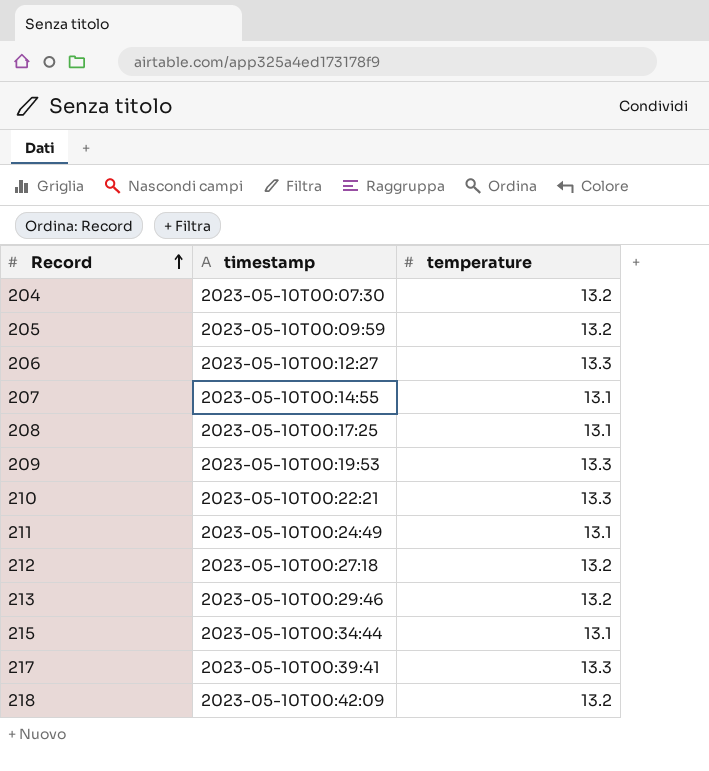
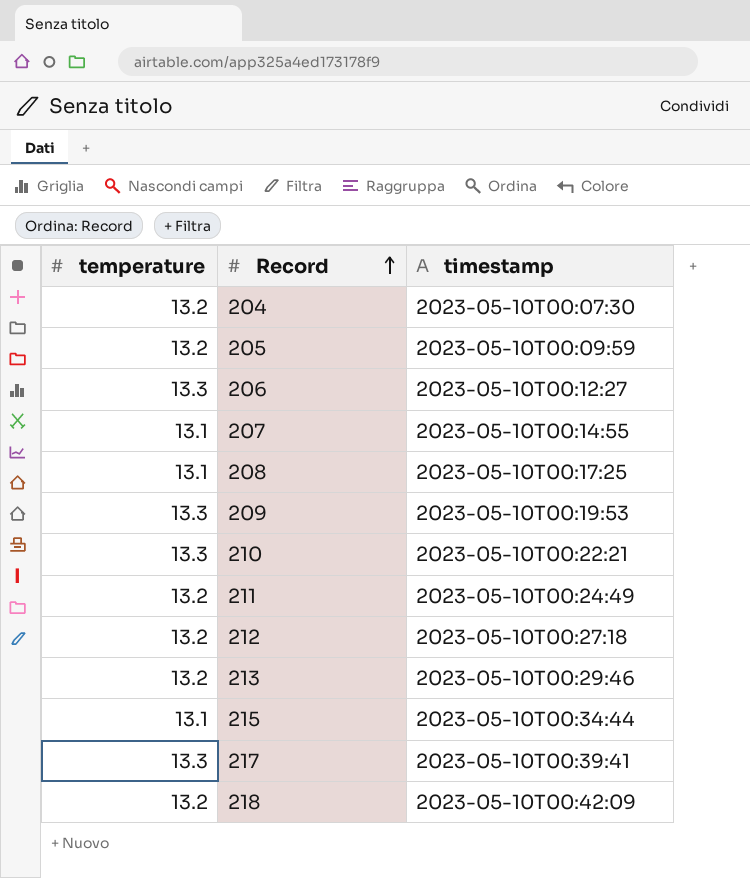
column temperature | position: 3 -> 1
211 | temperature: 13.1 -> 13.2

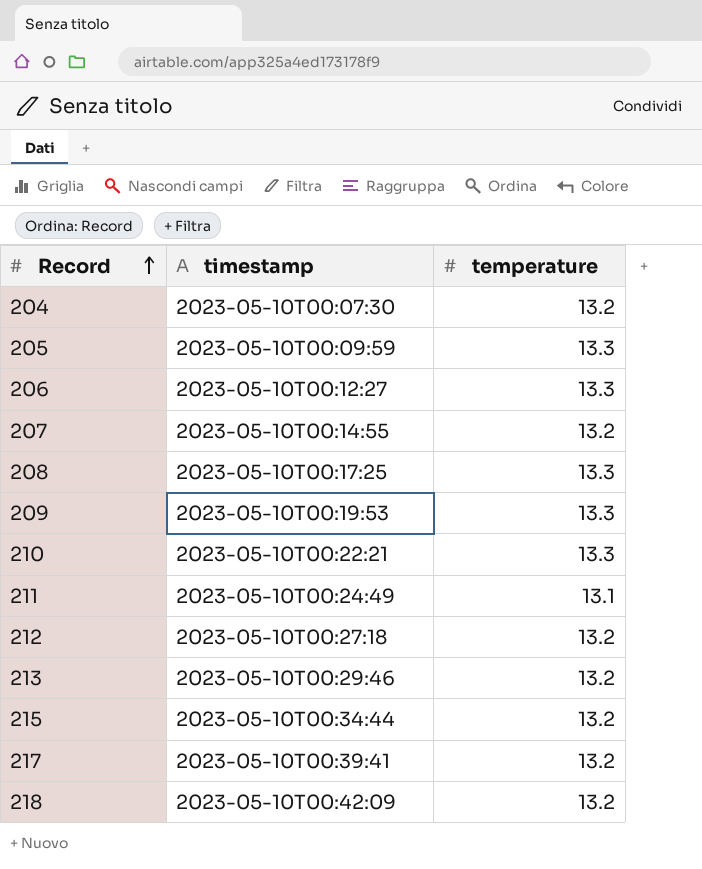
column temperature | position: 1 -> 3
205 | temperature: 13.2 -> 13.3
207 | temperature: 13.1 -> 13.2
208 | temperature: 13.1 -> 13.3
211 | temperature: 13.2 -> 13.1
215 | temperature: 13.1 -> 13.2
217 | temperature: 13.3 -> 13.2

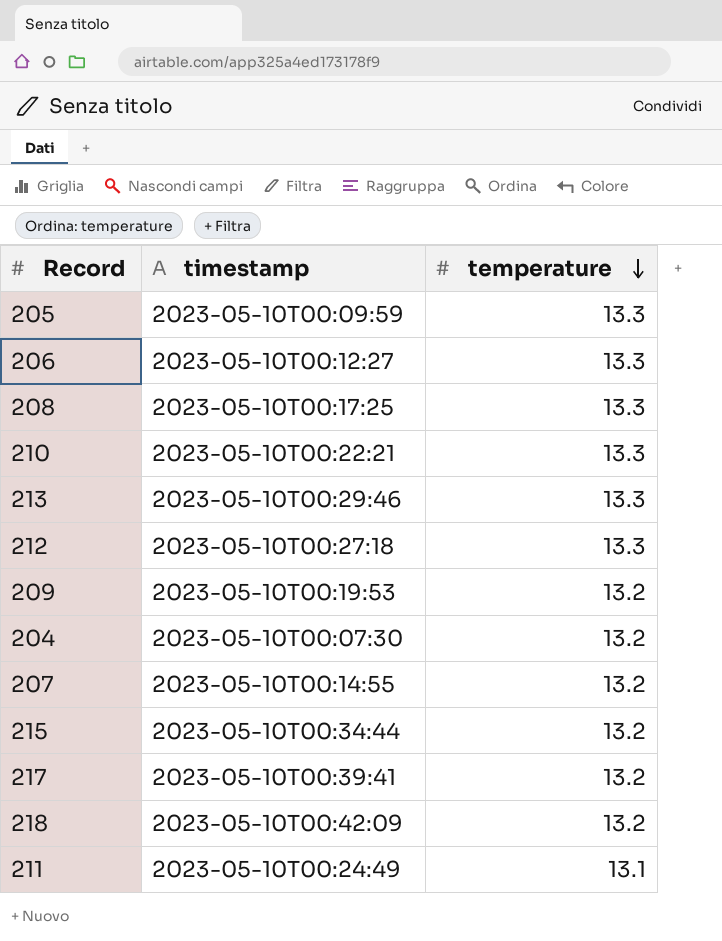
row order: Record ascending -> temperature descending
213 | temperature: 13.2 -> 13.3
212 | temperature: 13.2 -> 13.3
209 | temperature: 13.3 -> 13.2

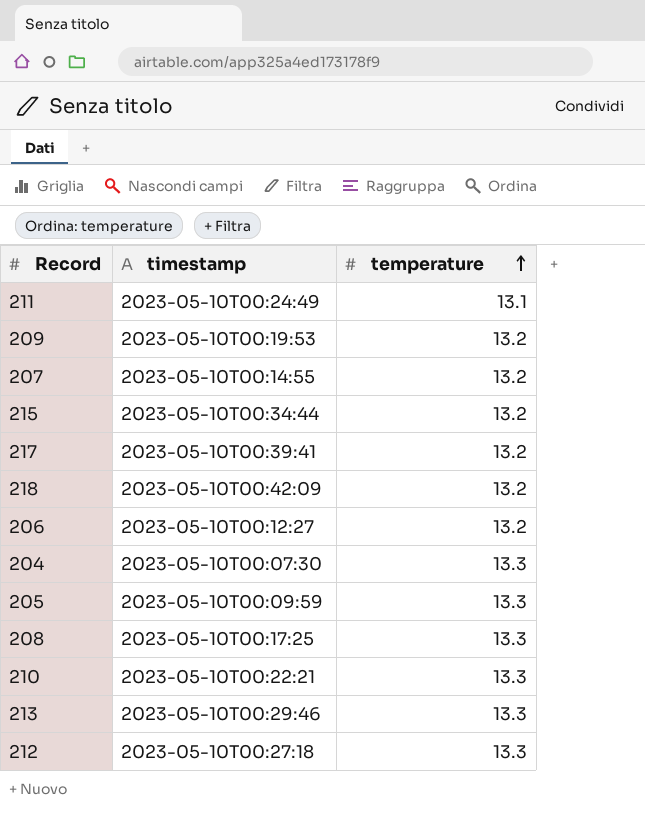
row order: temperature descending -> temperature ascending
206 | temperature: 13.3 -> 13.2
204 | temperature: 13.2 -> 13.3

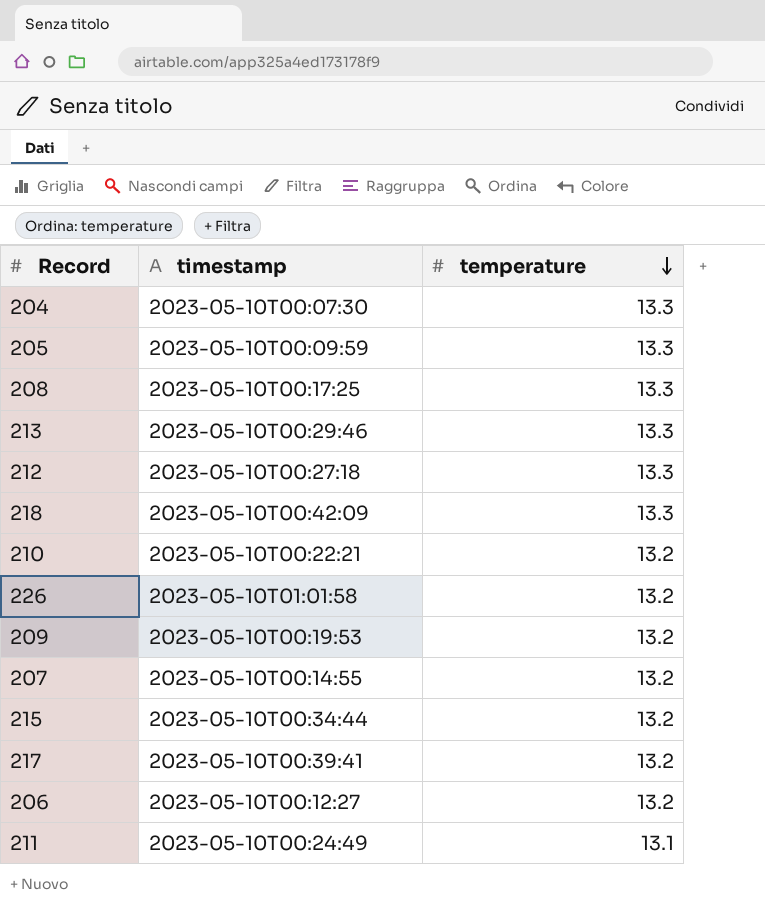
row order: temperature ascending -> temperature descending
218 | temperature: 13.2 -> 13.3
210 | temperature: 13.3 -> 13.2
row 226: none -> 2023-05-10T01:01:58 | 13.2

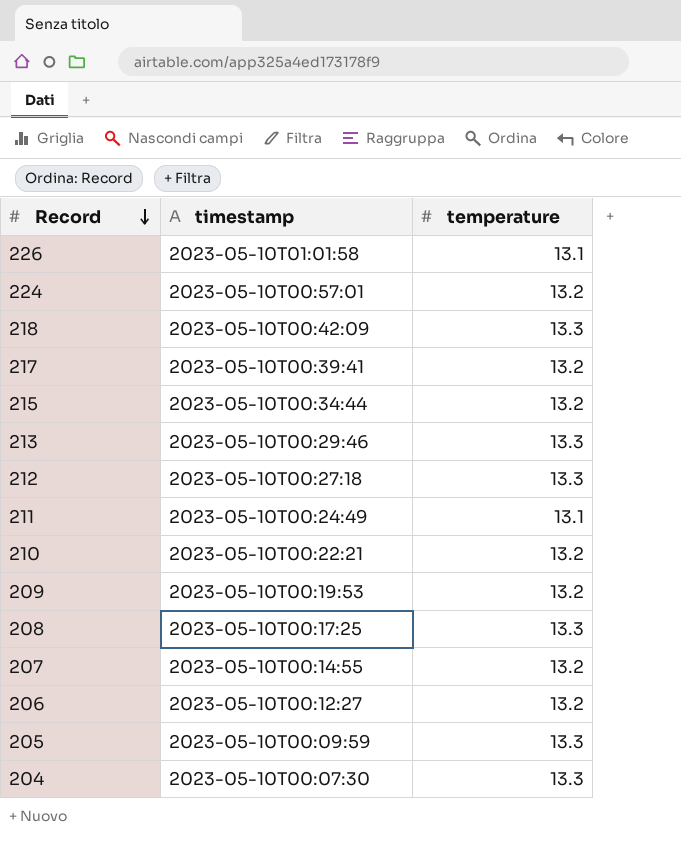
row order: temperature descending -> Record descending
226 | temperature: 13.2 -> 13.1
row 224: none -> 2023-05-10T00:57:01 | 13.2

